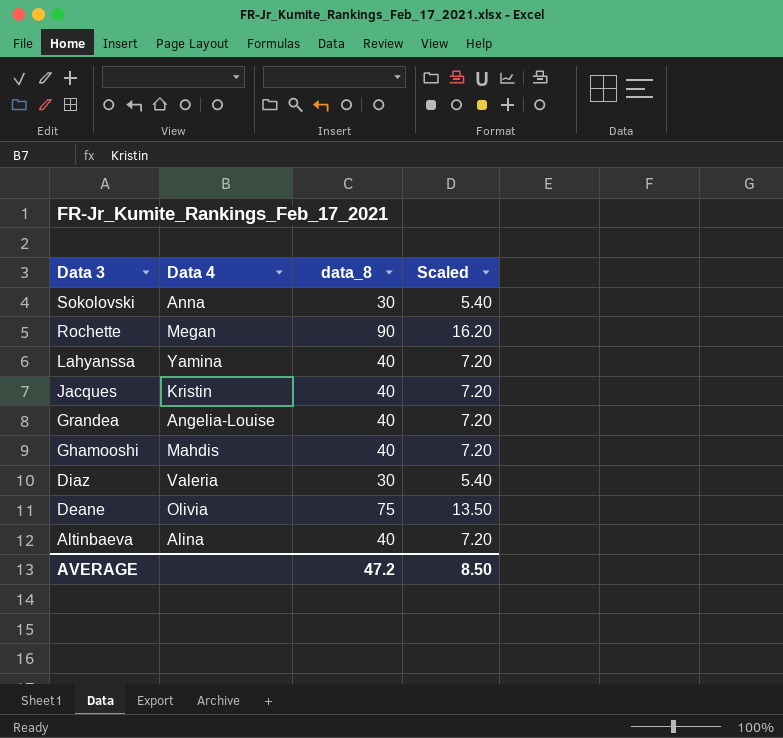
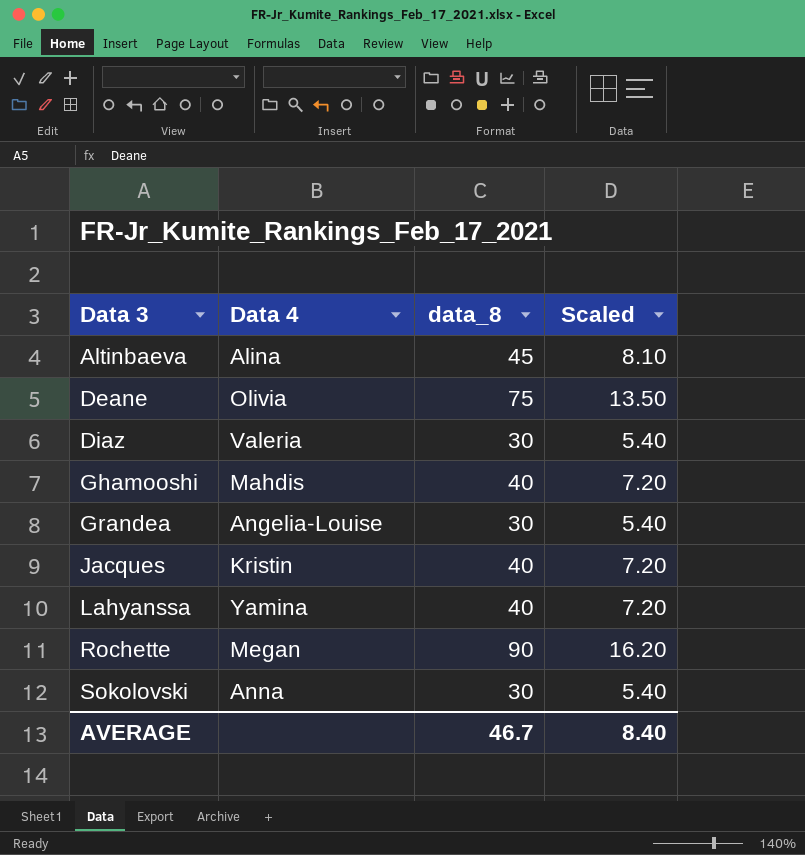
row order: Data 3 descending -> Data 3 ascending
Altinbaeva | data_8: 40 -> 45
Altinbaeva | Scaled: 7.20 -> 8.10
Grandea | data_8: 40 -> 30
Grandea | Scaled: 7.20 -> 5.40
AVERAGE | data_8: 47.2 -> 46.7
AVERAGE | Scaled: 8.50 -> 8.40

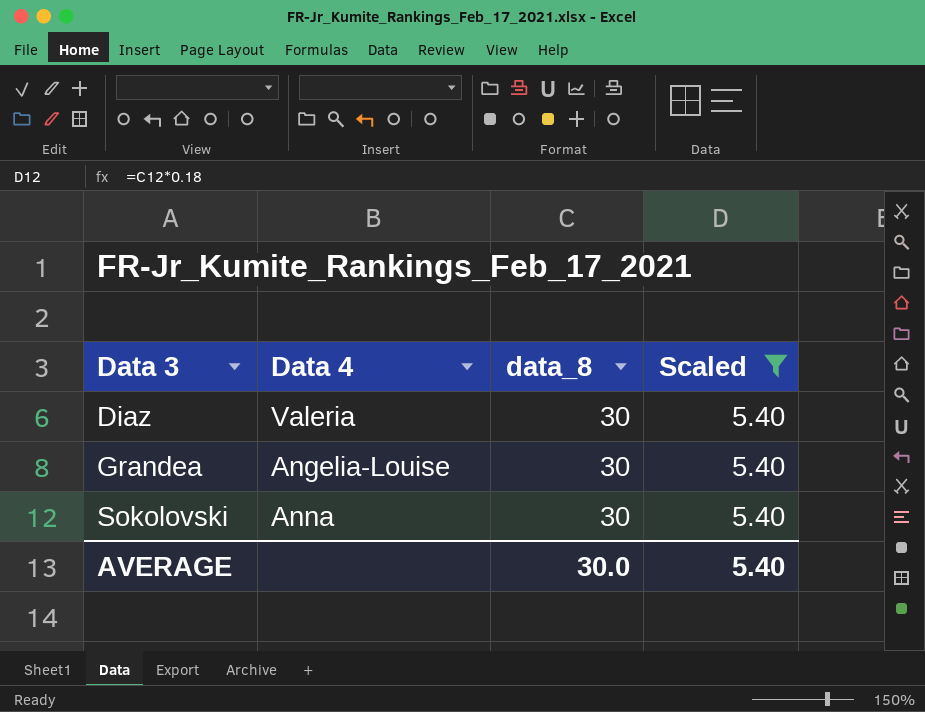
filter: none -> Scaled = 5.40
AVERAGE | data_8: 46.7 -> 30.0
AVERAGE | Scaled: 8.40 -> 5.40

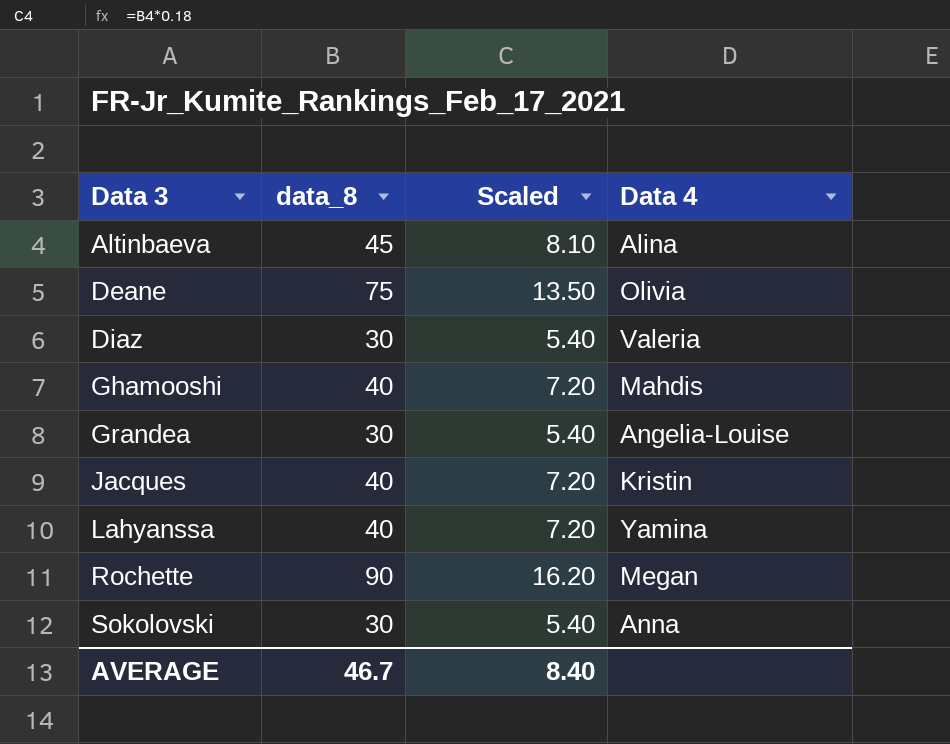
filter: Scaled = 5.40 -> none
column Data 4 | position: 2 -> 4
AVERAGE | data_8: 30.0 -> 46.7
AVERAGE | Scaled: 5.40 -> 8.40

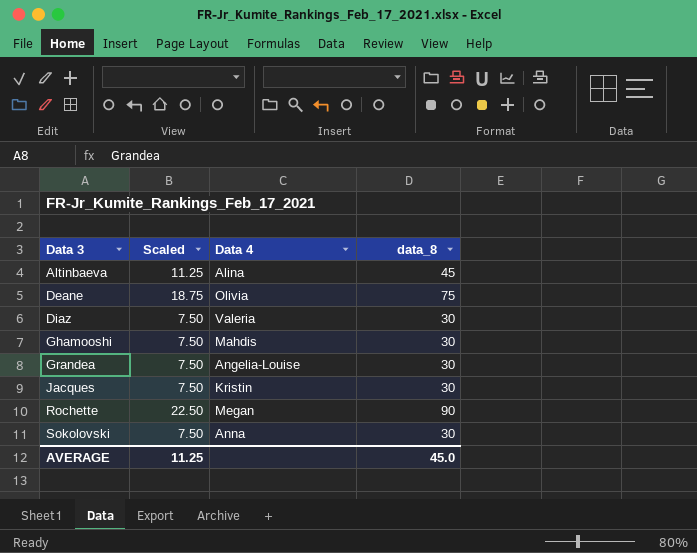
column Scaled | formula: [data_8] * 0.18 -> [data_8] * 0.25
column data_8 | position: 2 -> 4
row Lahyanssa: 40 | 7.20 | Yamina -> none
Ghamooshi | data_8: 40 -> 30
Jacques | data_8: 40 -> 30
AVERAGE | Scaled: 8.40 -> 11.25
AVERAGE | data_8: 46.7 -> 45.0

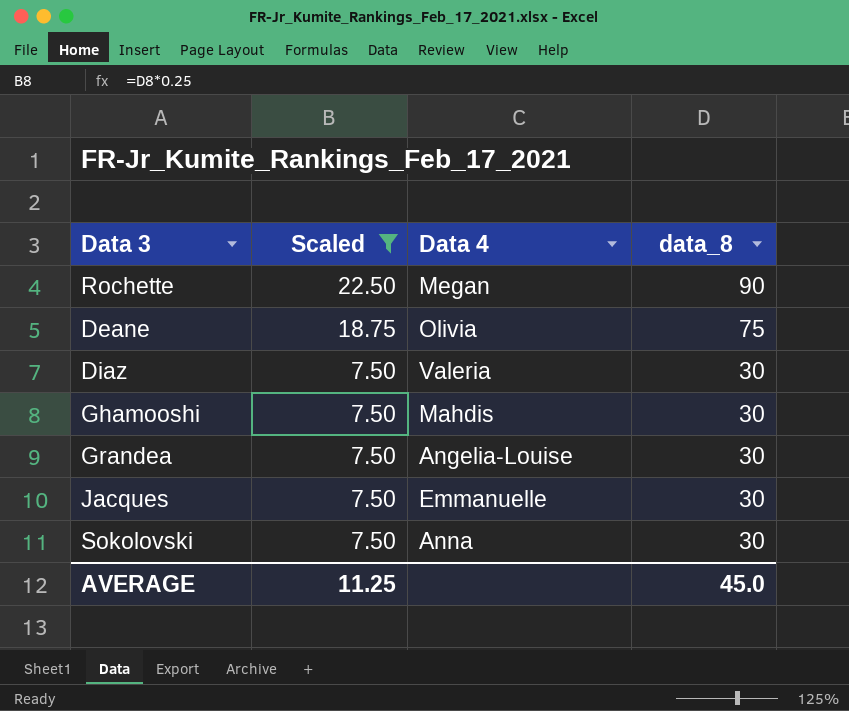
filter: none -> Scaled != 11.25
row order: Data 3 ascending -> Scaled descending
Jacques | Data 4: Kristin -> Emmanuelle

